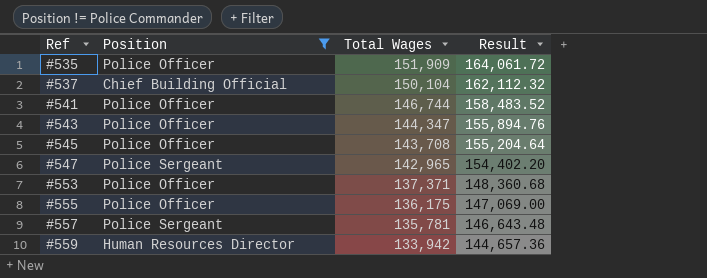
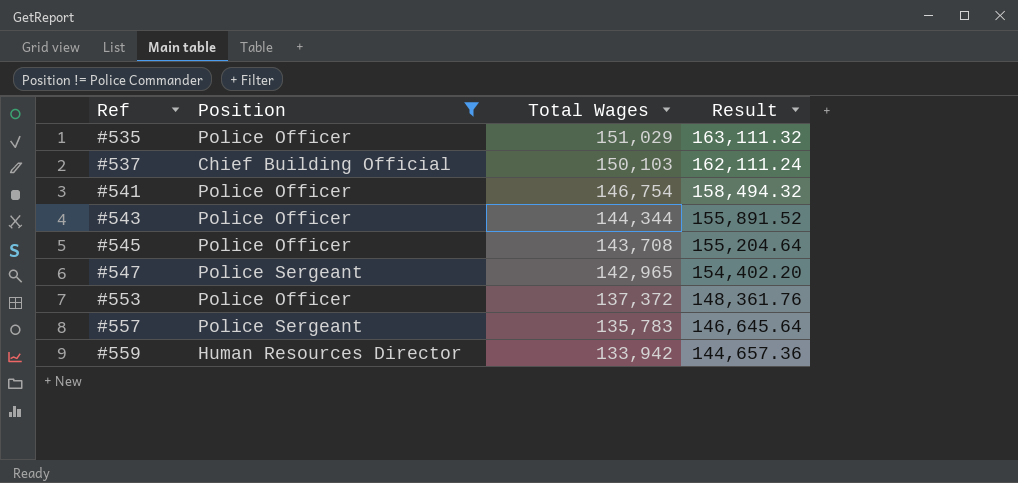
row #555: Police Officer | 136,175 | 147,069.00 -> none
#535 | Total Wages: 151,909 -> 151,029
#535 | Result: 164,061.72 -> 163,111.32
#537 | Total Wages: 150,104 -> 150,103
#537 | Result: 162,112.32 -> 162,111.24
#541 | Total Wages: 146,744 -> 146,754
#541 | Result: 158,483.52 -> 158,494.32
#543 | Total Wages: 144,347 -> 144,344
#543 | Result: 155,894.76 -> 155,891.52
#553 | Total Wages: 137,371 -> 137,372
#553 | Result: 148,360.68 -> 148,361.76
#557 | Total Wages: 135,781 -> 135,783
#557 | Result: 146,643.48 -> 146,645.64

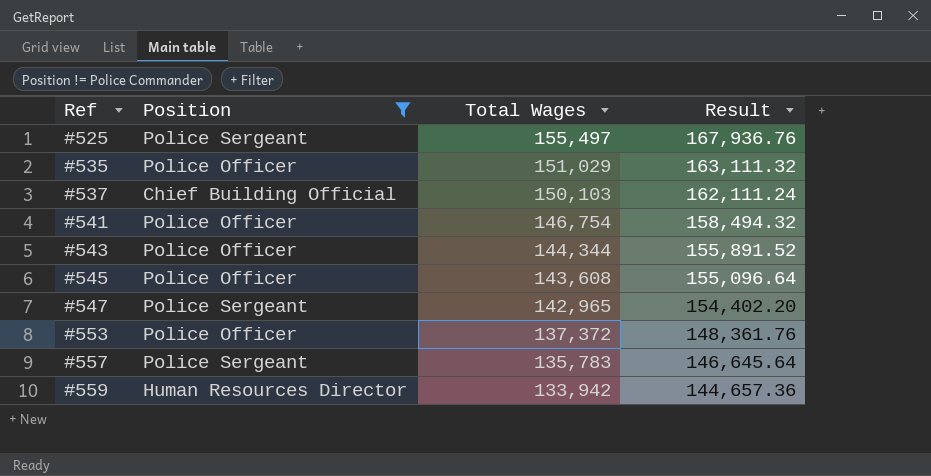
row #525: none -> Police Sergeant | 155,497 | 167,936.76
#545 | Total Wages: 143,708 -> 143,608
#545 | Result: 155,204.64 -> 155,096.64

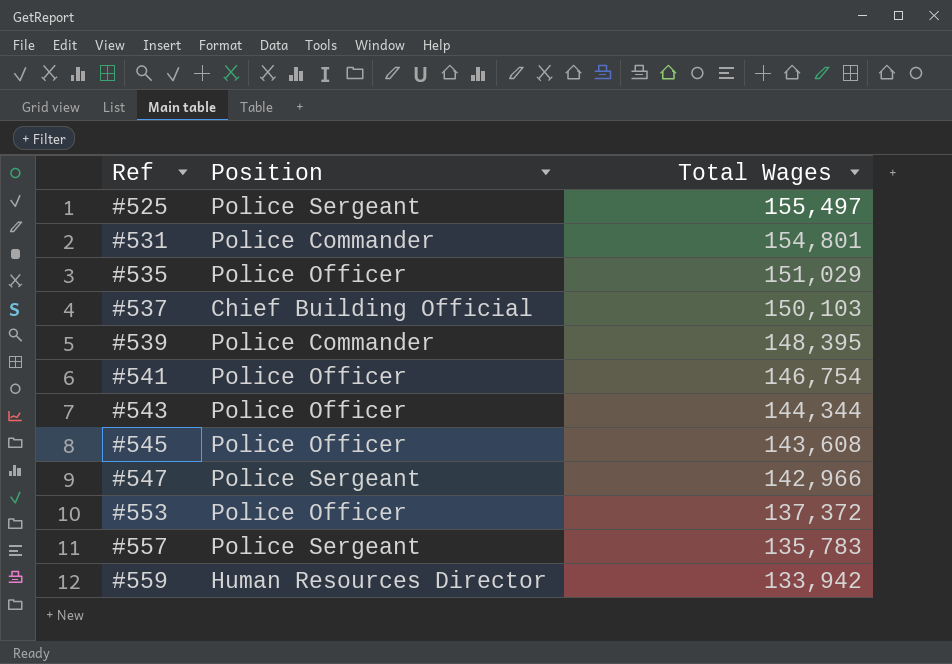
filter: Position != Police Commander -> none
column Result | formula: [Total Wages] * 1.08 -> none
#547 | Total Wages: 142,965 -> 142,966

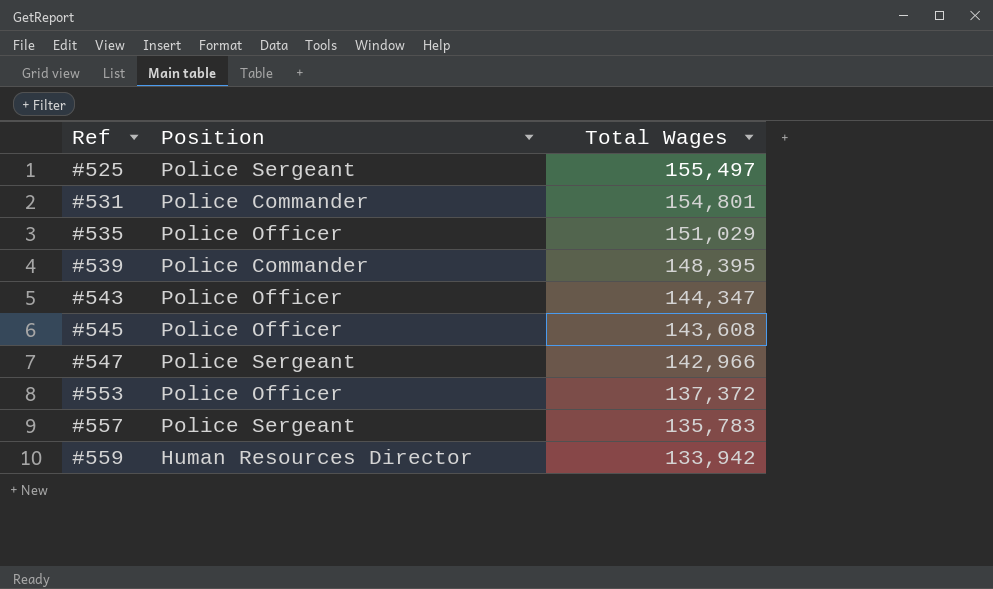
row #537: Chief Building Official | 150,103 -> none
row #541: Police Officer | 146,754 -> none
#543 | Total Wages: 144,344 -> 144,347

